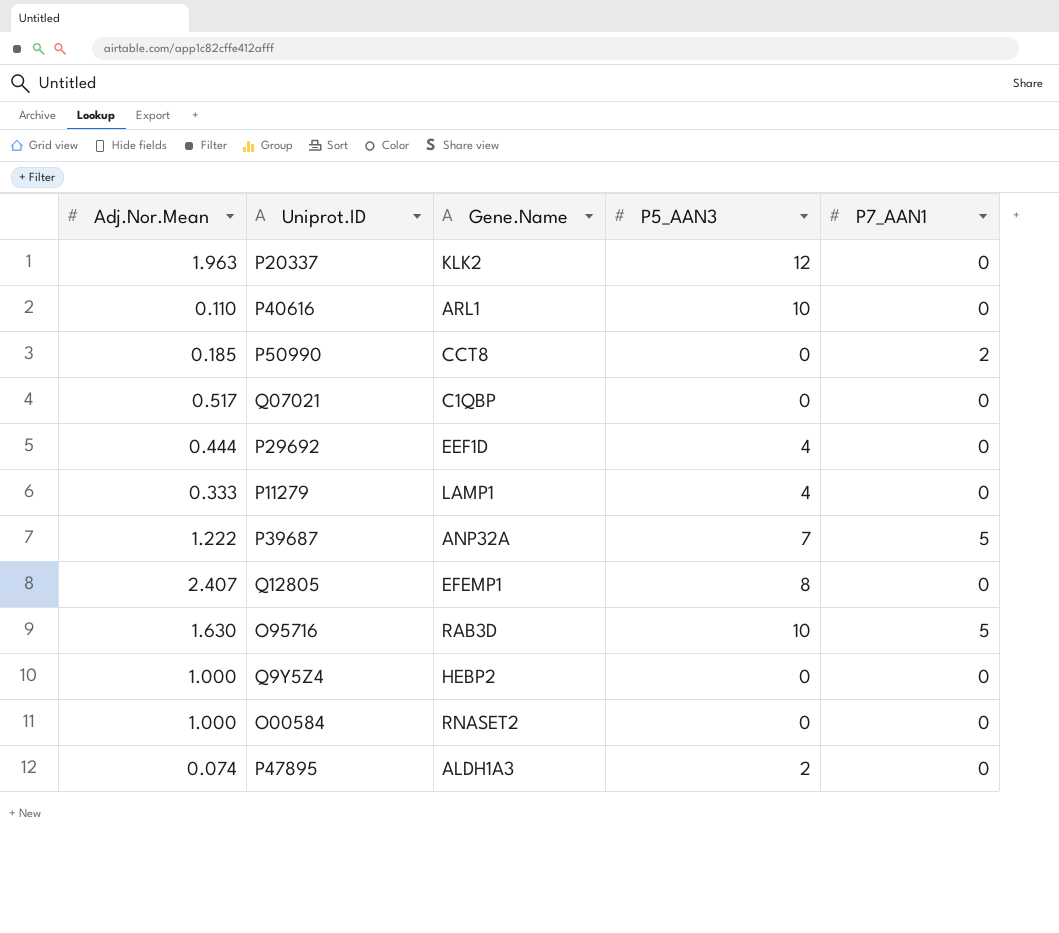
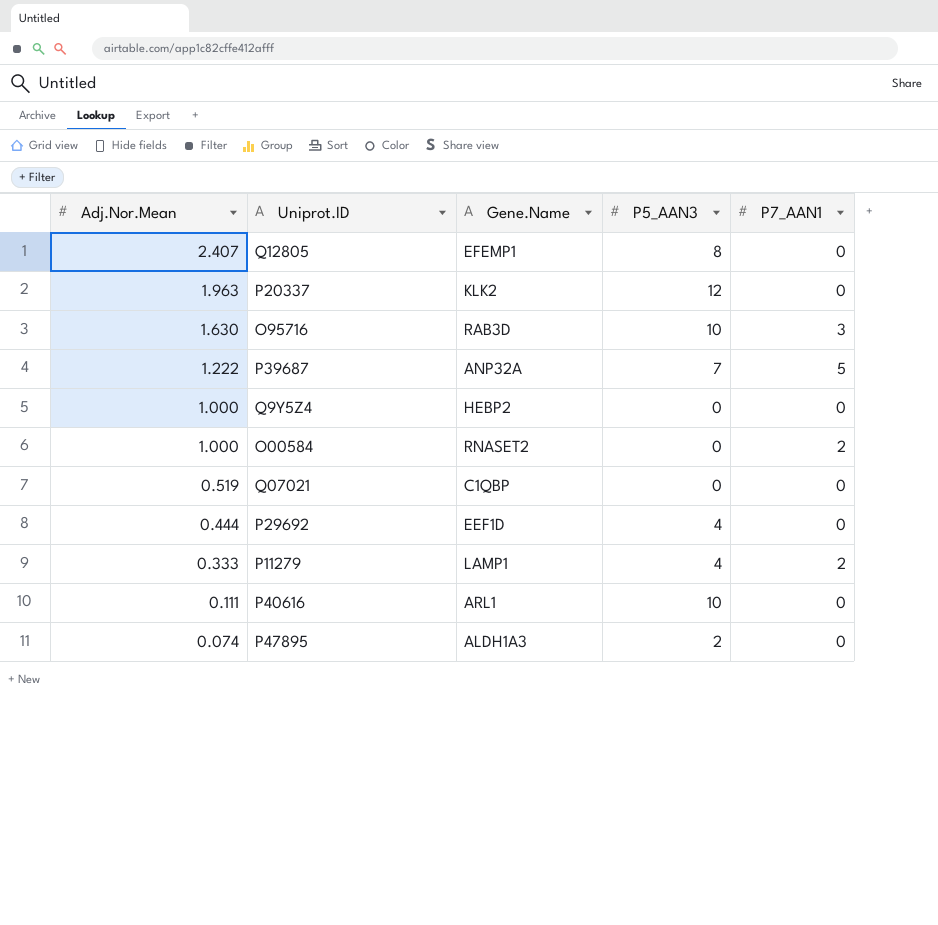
row order: none -> Adj.Nor.Mean descending
row P50990: 0.185 | CCT8 | 0 | 2 -> none
O95716 | P7_AAN1: 5 -> 3
O00584 | P7_AAN1: 0 -> 2
Q07021 | Adj.Nor.Mean: 0.517 -> 0.519
P11279 | P7_AAN1: 0 -> 2
P40616 | Adj.Nor.Mean: 0.110 -> 0.111

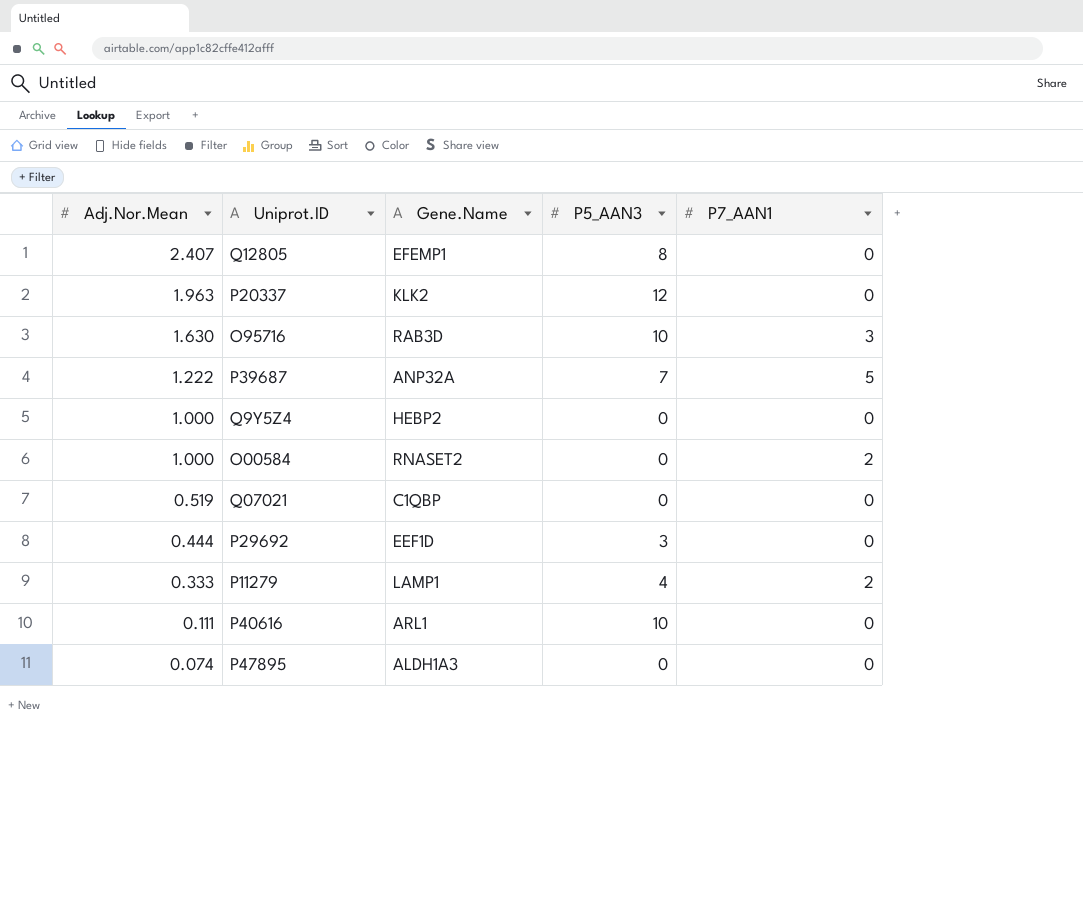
P29692 | P5_AAN3: 4 -> 3
P47895 | P5_AAN3: 2 -> 0

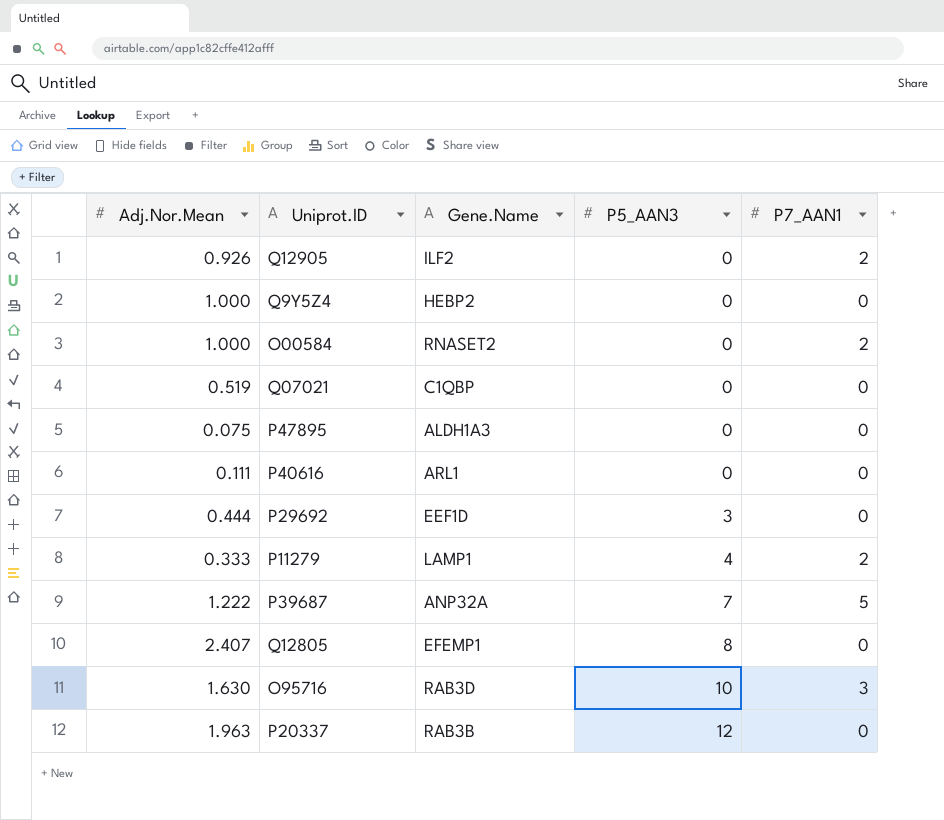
row order: Adj.Nor.Mean descending -> P5_AAN3 ascending
row Q12905: none -> 0.926 | ILF2 | 0 | 2
P47895 | Adj.Nor.Mean: 0.074 -> 0.075
P40616 | P5_AAN3: 10 -> 0
P20337 | Gene.Name: KLK2 -> RAB3B

